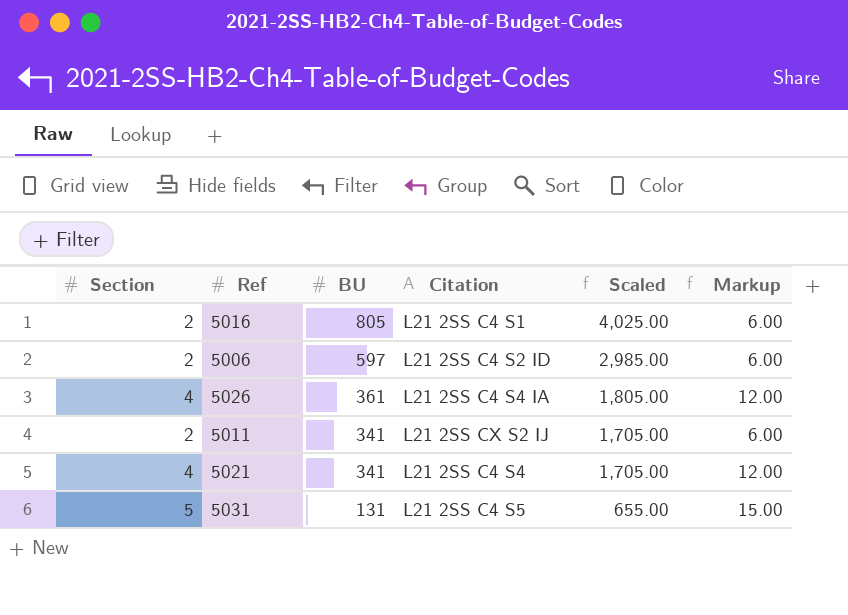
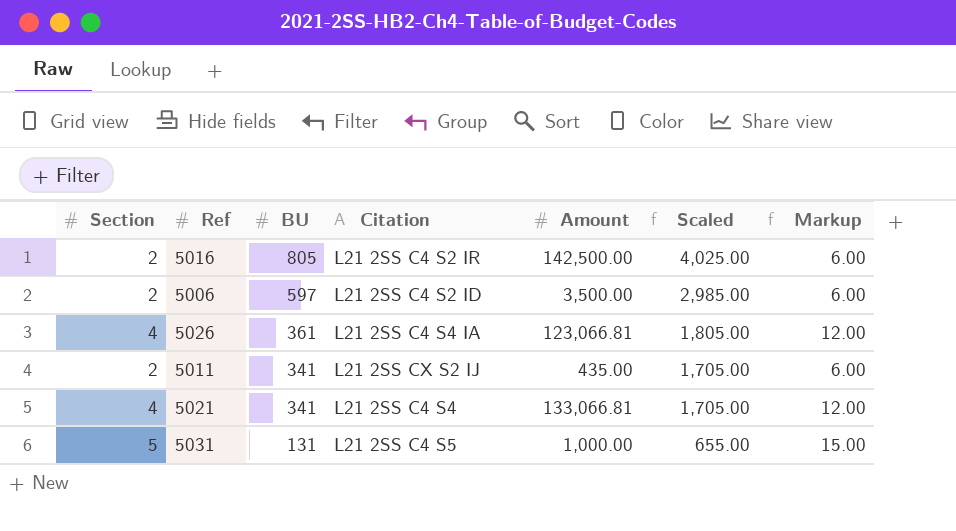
column Amount | position: none -> 5
5016 | Citation: L21 2SS C4 S1 -> L21 2SS C4 S2 IR

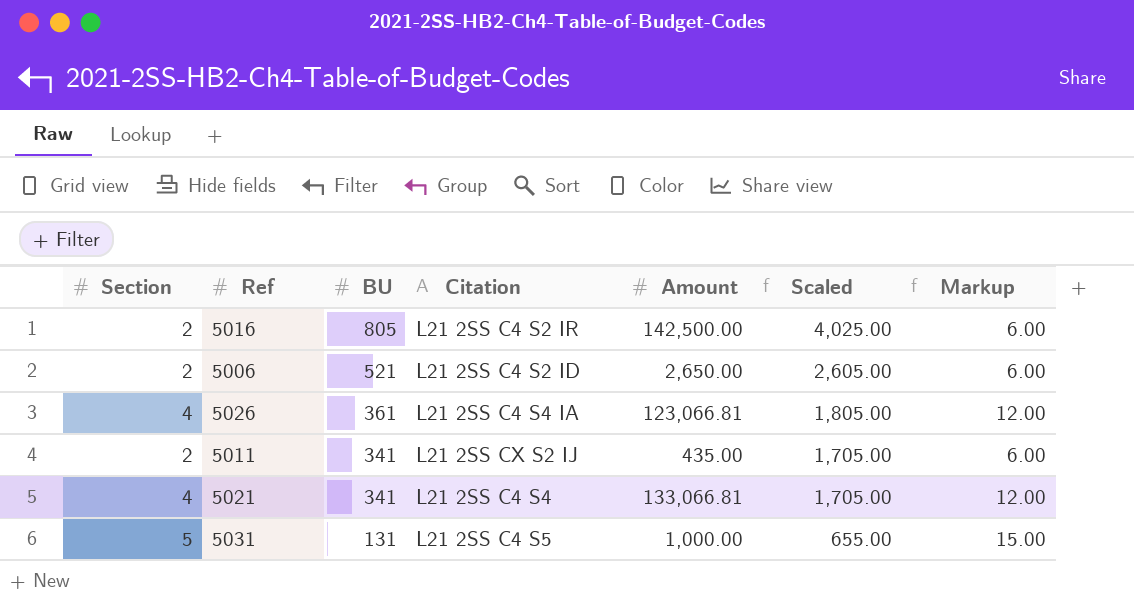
5006 | BU: 597 -> 521
5006 | Amount: 3,500.00 -> 2,650.00
5006 | Scaled: 2,985.00 -> 2,605.00

